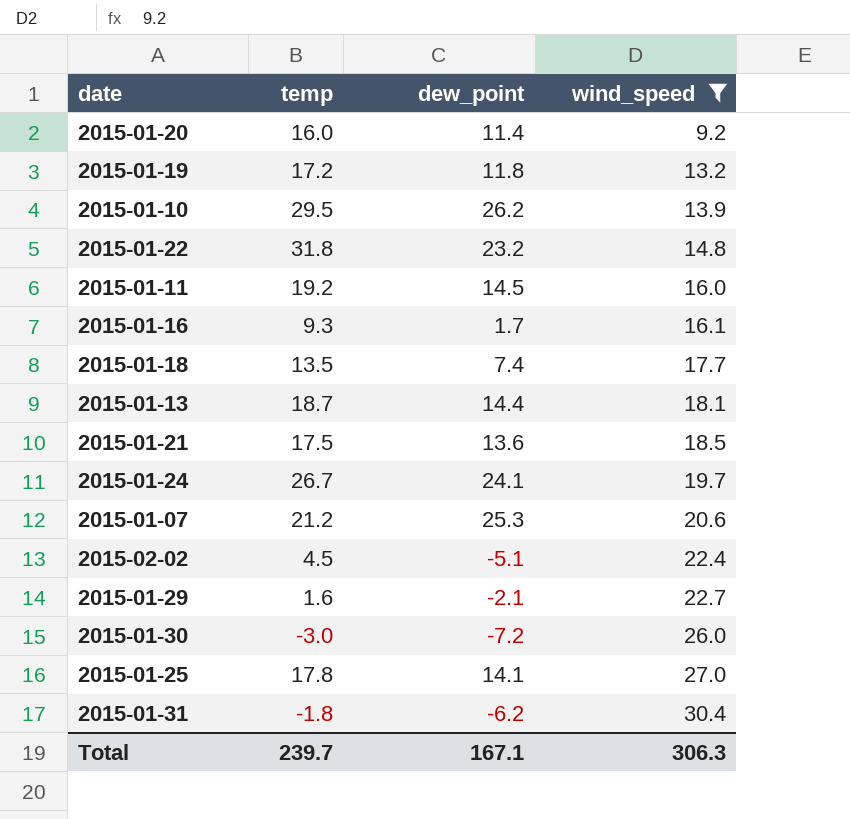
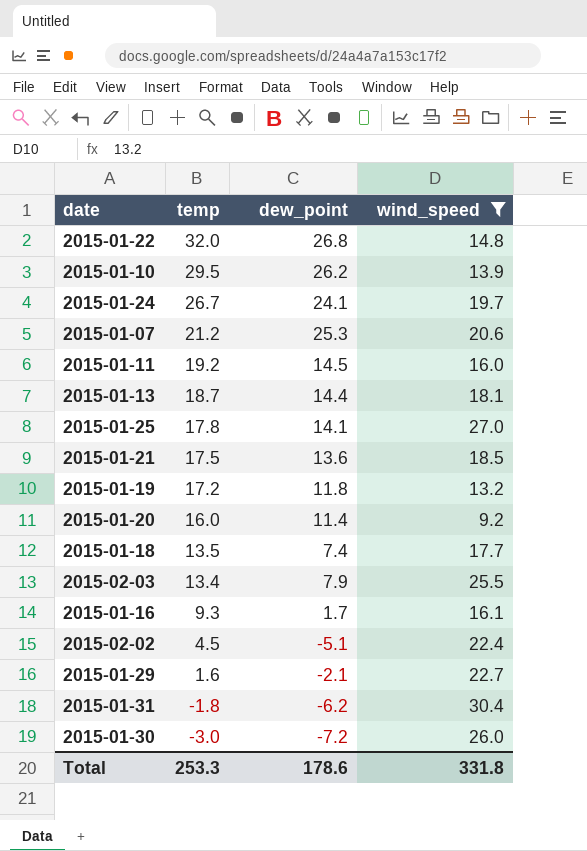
row order: wind_speed ascending -> temp descending
2015-01-22 | temp: 31.8 -> 32.0
2015-01-22 | dew_point: 23.2 -> 26.8
row 2015-02-03: none -> 13.4 | 7.9 | 25.5
Total | temp: 239.7 -> 253.3
Total | dew_point: 167.1 -> 178.6
Total | wind_speed: 306.3 -> 331.8

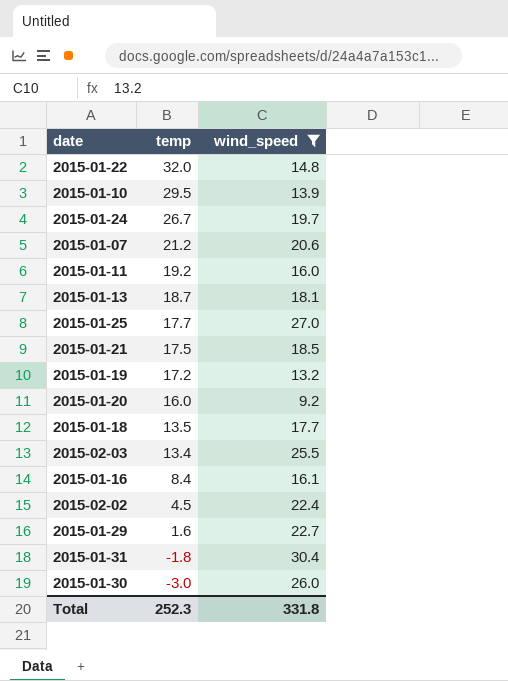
column dew_point | position: 3 -> none
2015-01-25 | temp: 17.8 -> 17.7
2015-01-16 | temp: 9.3 -> 8.4
Total | temp: 253.3 -> 252.3

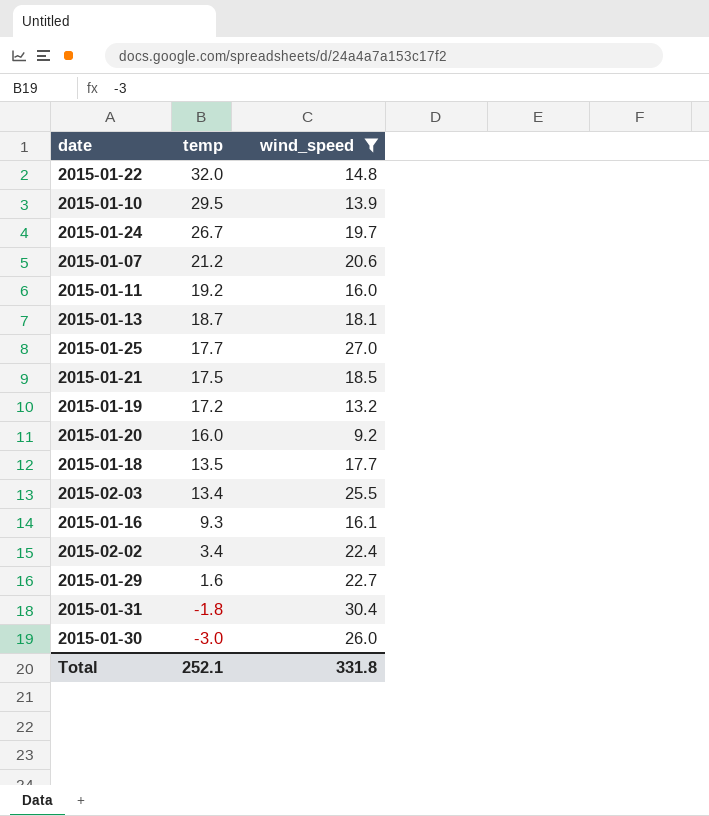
2015-01-16 | temp: 8.4 -> 9.3
2015-02-02 | temp: 4.5 -> 3.4
Total | temp: 252.3 -> 252.1

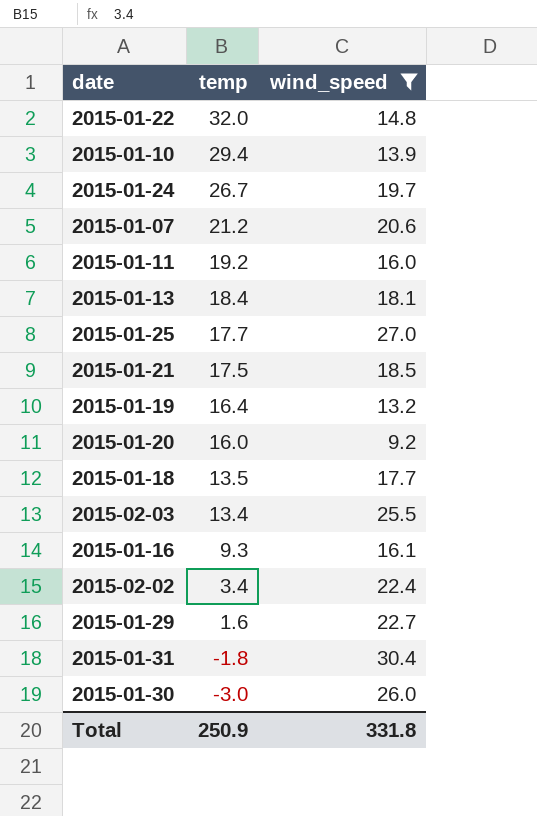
2015-01-10 | temp: 29.5 -> 29.4
2015-01-13 | temp: 18.7 -> 18.4
2015-01-19 | temp: 17.2 -> 16.4
Total | temp: 252.1 -> 250.9

